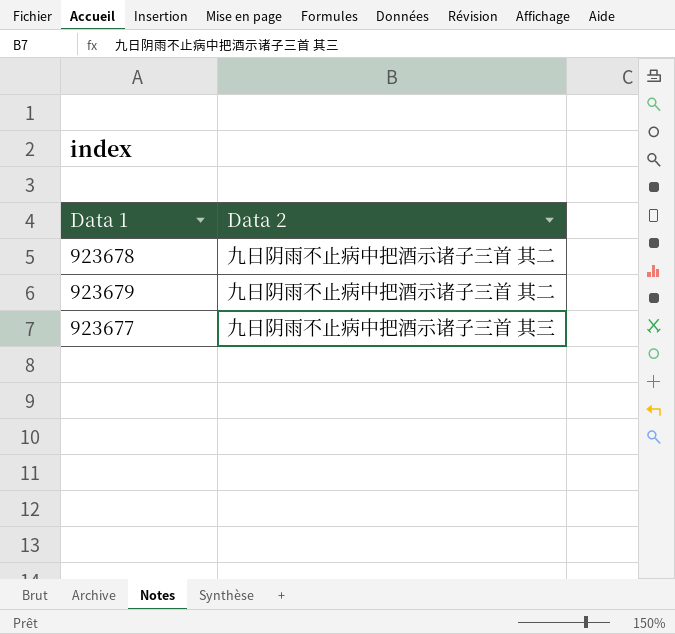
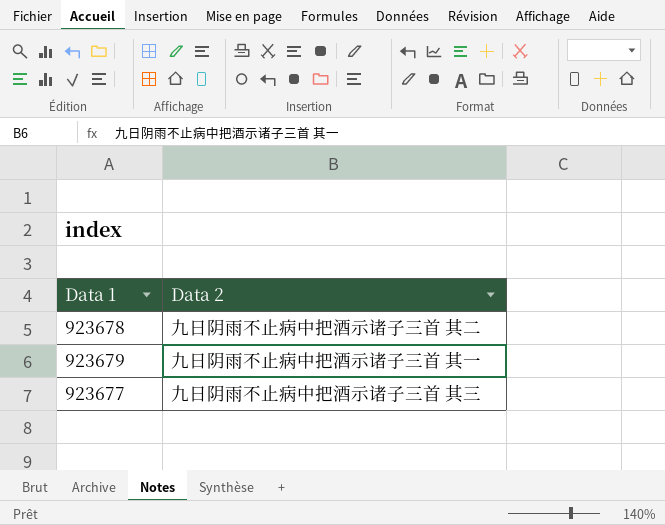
923679 | Data 2: 九日阴雨不止病中把酒示诸子三首 其二 -> 九日阴雨不止病中把酒示诸子三首 其一

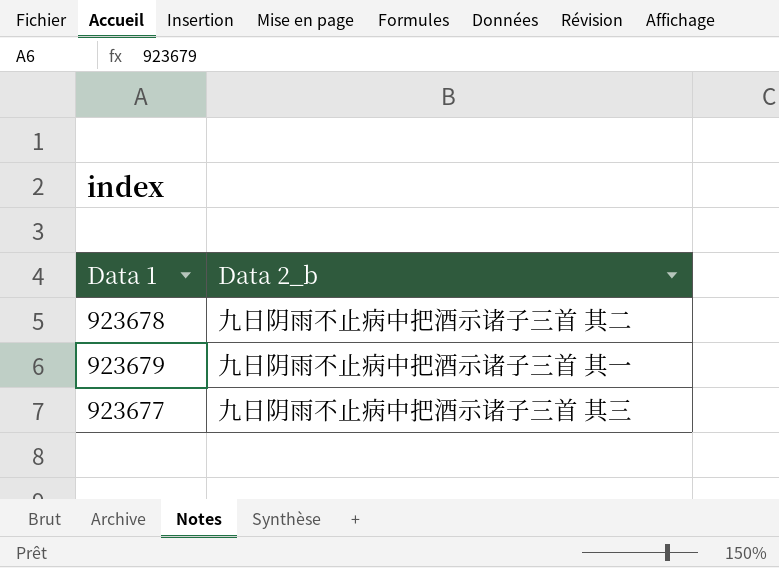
column name: Data 2 -> Data 2_b

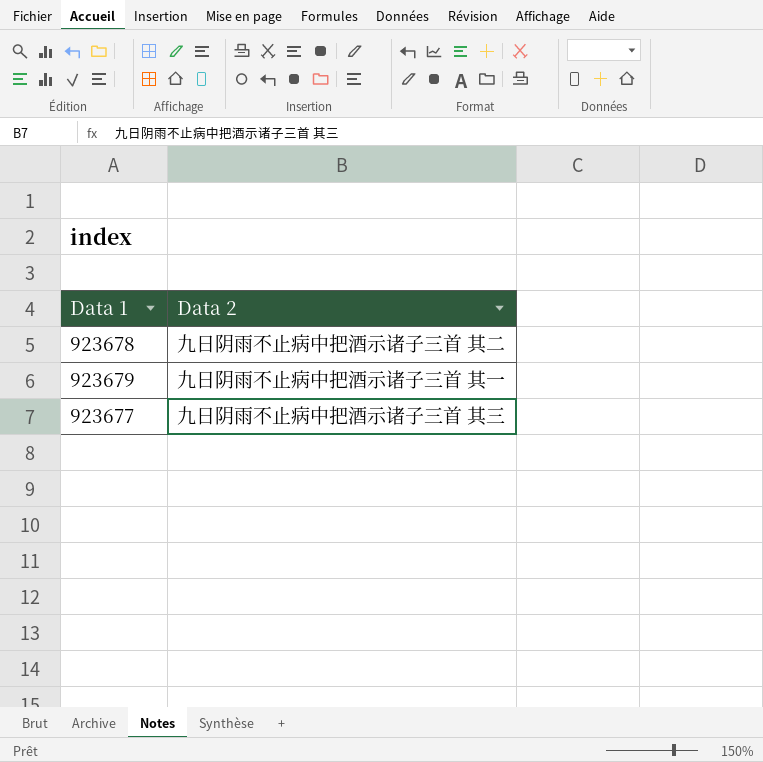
column name: Data 2_b -> Data 2

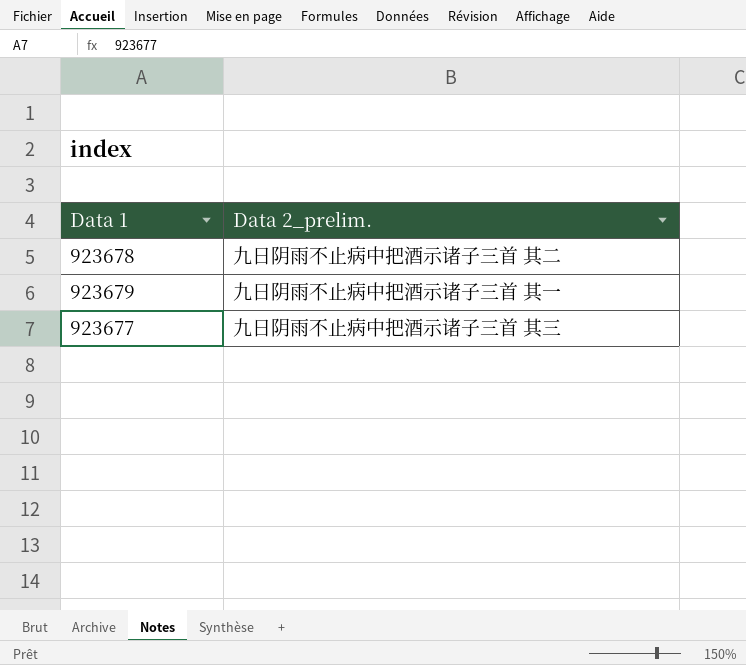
column name: Data 2 -> Data 2_prelim.

